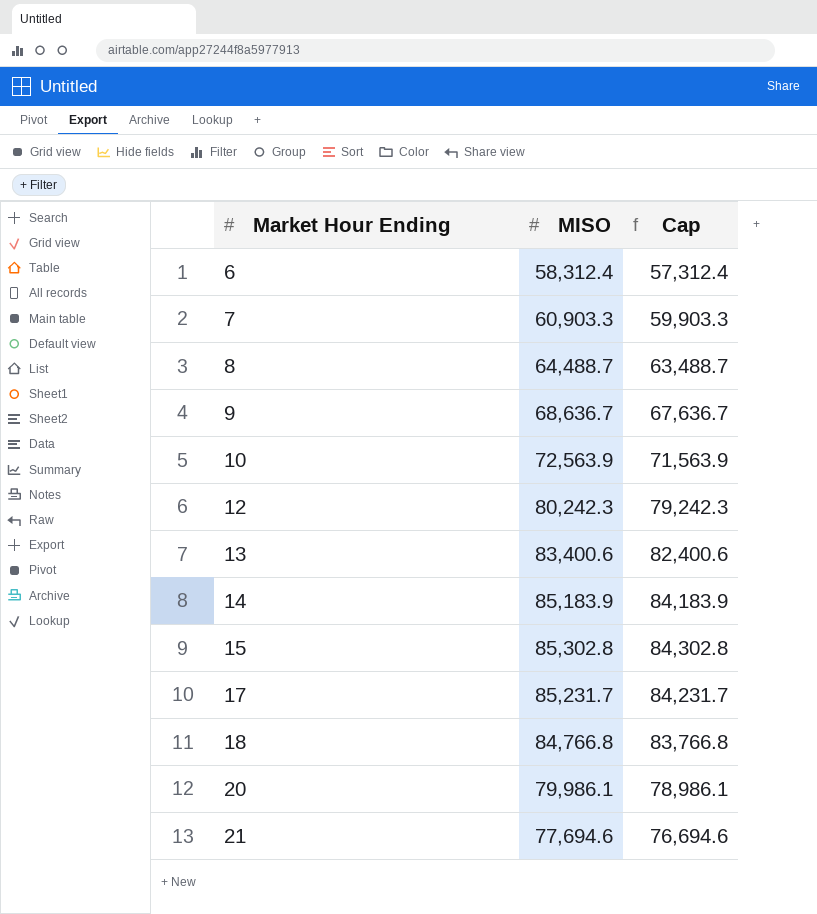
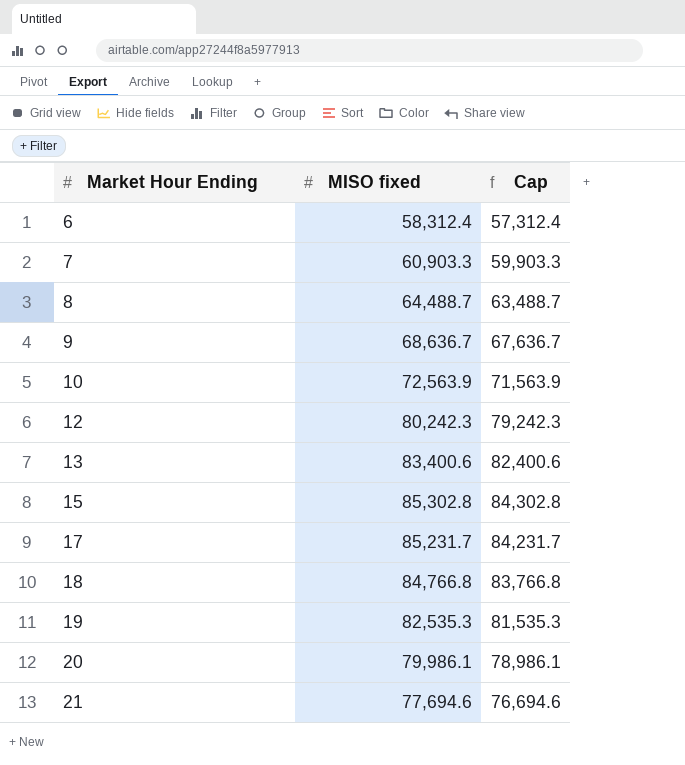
column name: MISO -> MISO fixed
row 14: 85,183.9 | 84,183.9 -> none
row 19: none -> 82,535.3 | 81,535.3

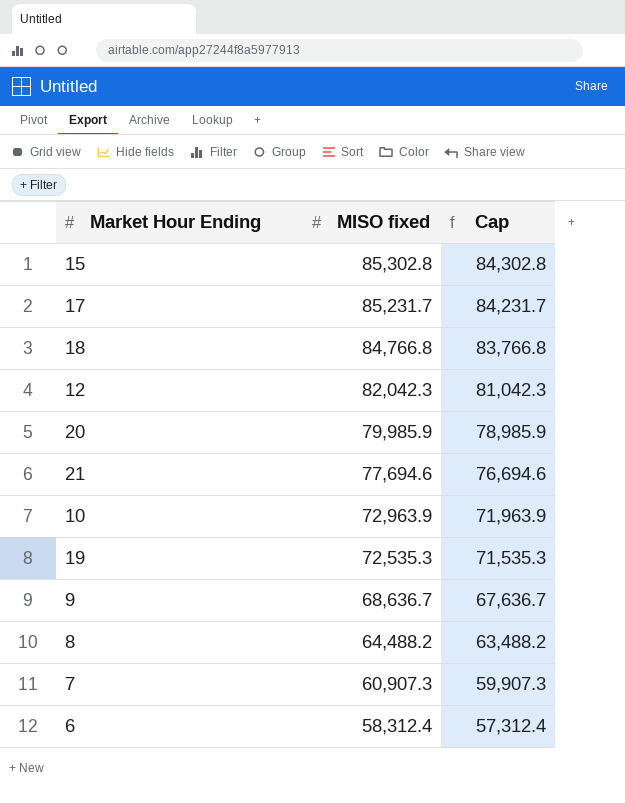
row order: Market Hour Ending ascending -> MISO fixed descending
row 13: 83,400.6 | 82,400.6 -> none
12 | MISO fixed: 80,242.3 -> 82,042.3
12 | Cap: 79,242.3 -> 81,042.3
20 | MISO fixed: 79,986.1 -> 79,985.9
20 | Cap: 78,986.1 -> 78,985.9
10 | MISO fixed: 72,563.9 -> 72,963.9
10 | Cap: 71,563.9 -> 71,963.9
19 | MISO fixed: 82,535.3 -> 72,535.3
19 | Cap: 81,535.3 -> 71,535.3
8 | MISO fixed: 64,488.7 -> 64,488.2
8 | Cap: 63,488.7 -> 63,488.2
7 | MISO fixed: 60,903.3 -> 60,907.3
7 | Cap: 59,903.3 -> 59,907.3

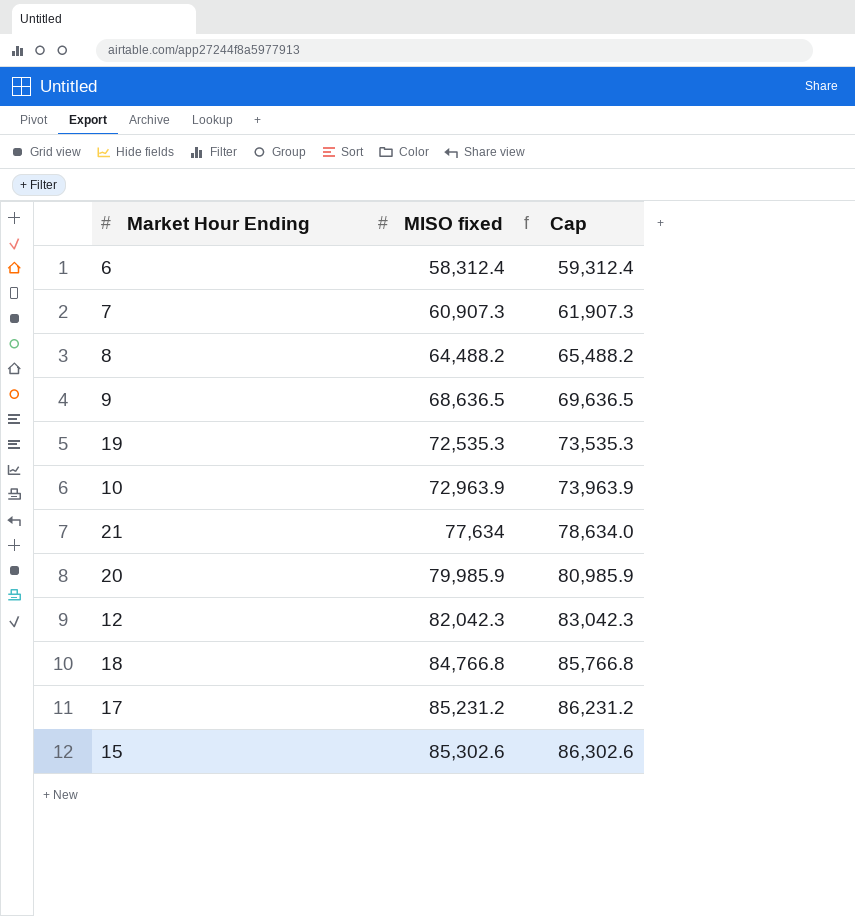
row order: MISO fixed descending -> MISO fixed ascending
column Cap | formula: [MISO fixed] - 1000 -> [MISO fixed] + 1000
9 | MISO fixed: 68,636.7 -> 68,636.5
21 | MISO fixed: 77,694.6 -> 77,634
17 | MISO fixed: 85,231.7 -> 85,231.2
15 | MISO fixed: 85,302.8 -> 85,302.6

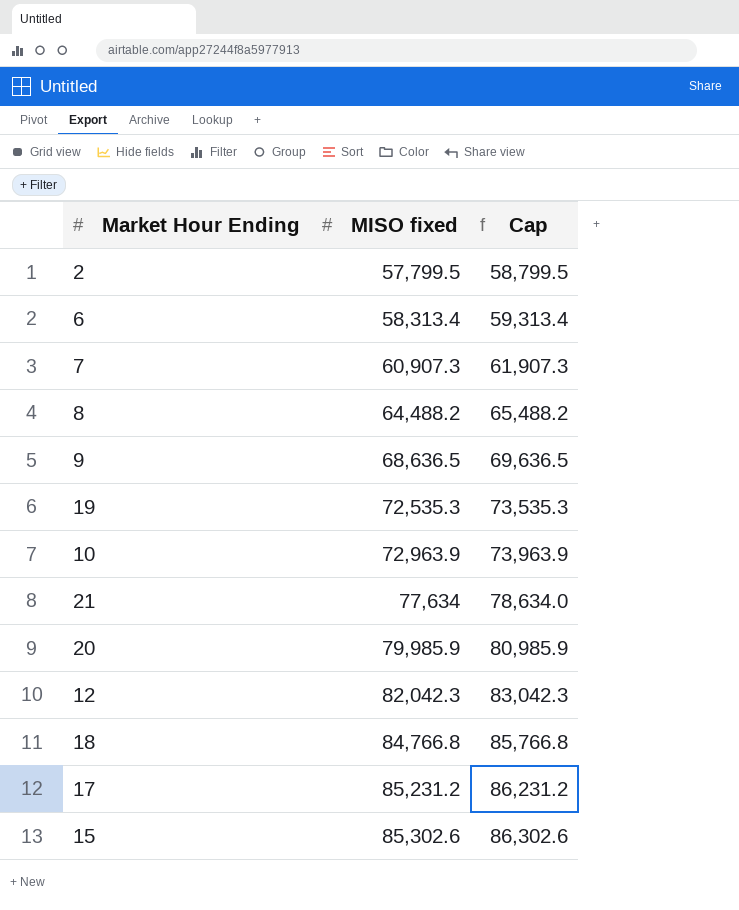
row 2: none -> 57,799.5 | 58,799.5
6 | MISO fixed: 58,312.4 -> 58,313.4
6 | Cap: 59,312.4 -> 59,313.4

